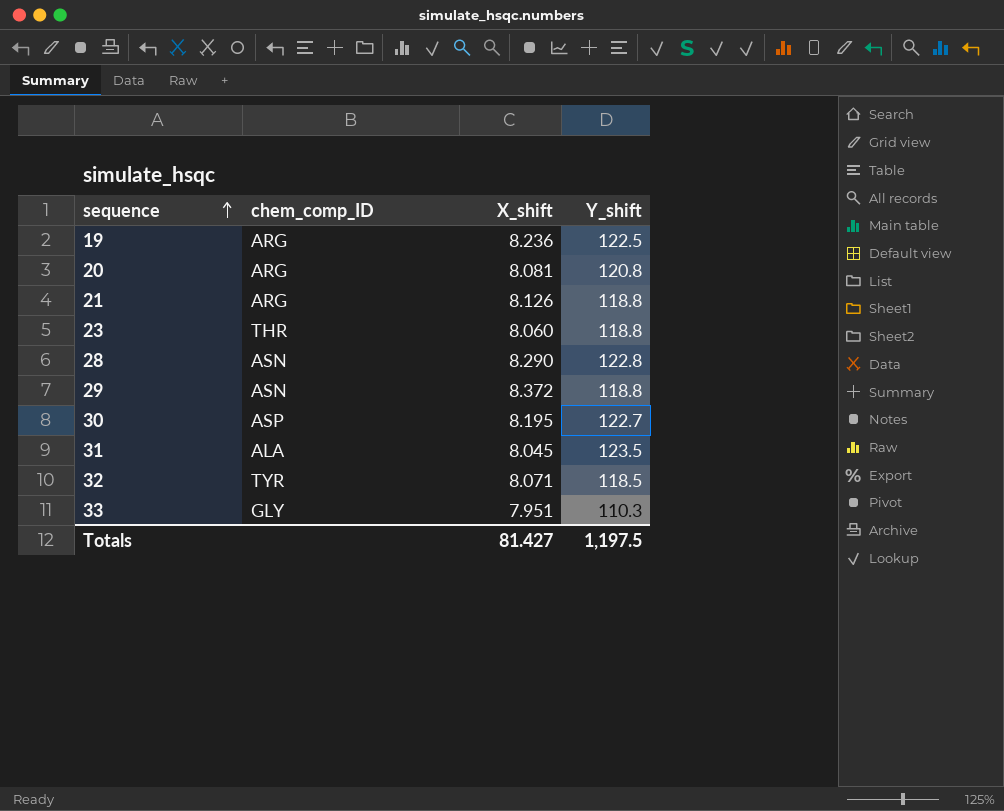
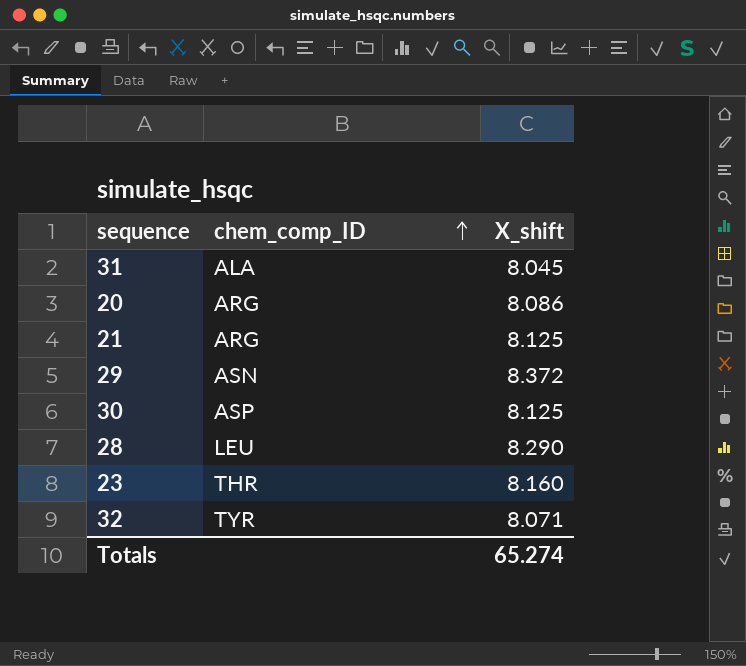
row order: sequence ascending -> chem_comp_ID ascending
column Y_shift | position: 4 -> none
row 19: ARG | 8.236 | 122.5 -> none
row 33: GLY | 7.951 | 110.3 -> none
20 | X_shift: 8.081 -> 8.086
21 | X_shift: 8.126 -> 8.125
30 | X_shift: 8.195 -> 8.125
28 | chem_comp_ID: ASN -> LEU
23 | X_shift: 8.060 -> 8.160
Totals | X_shift: 81.427 -> 65.274

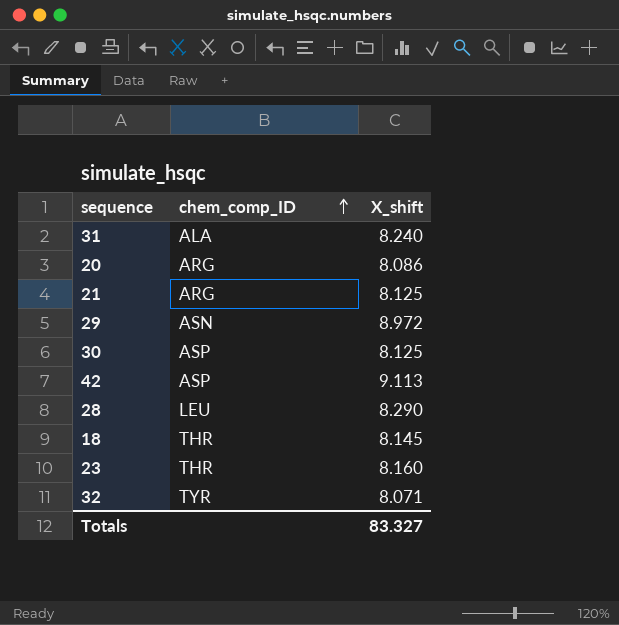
31 | X_shift: 8.045 -> 8.240
29 | X_shift: 8.372 -> 8.972
row 42: none -> ASP | 9.113
row 18: none -> THR | 8.145
Totals | X_shift: 65.274 -> 83.327

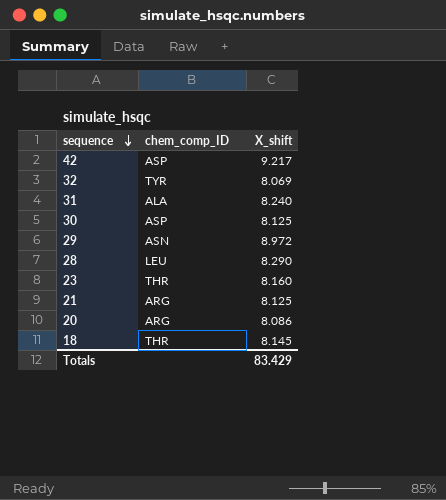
row order: chem_comp_ID ascending -> sequence descending
42 | X_shift: 9.113 -> 9.217
32 | X_shift: 8.071 -> 8.069
Totals | X_shift: 83.327 -> 83.429

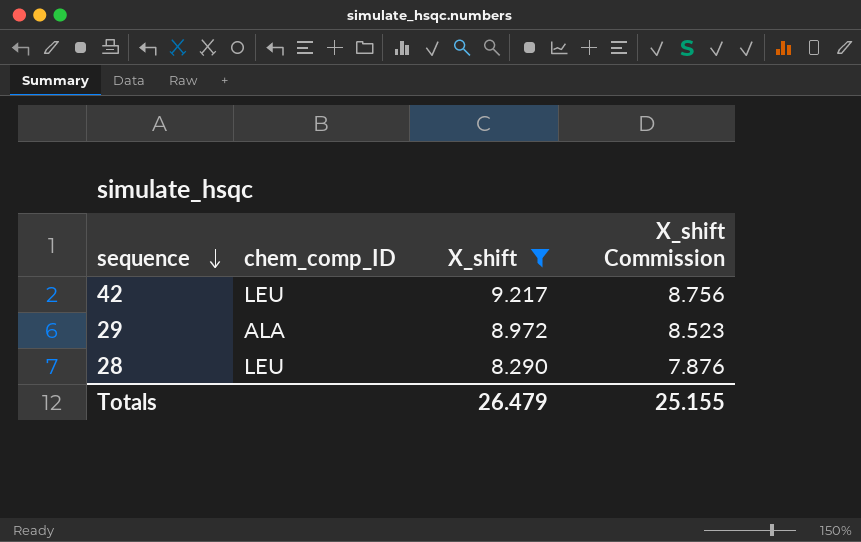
filter: none -> X_shift >= 8.290
column X_shift Commission | formula: none -> [X_shift] * 0.95
42 | chem_comp_ID: ASP -> LEU
29 | chem_comp_ID: ASN -> ALA
Totals | X_shift: 83.429 -> 26.479

